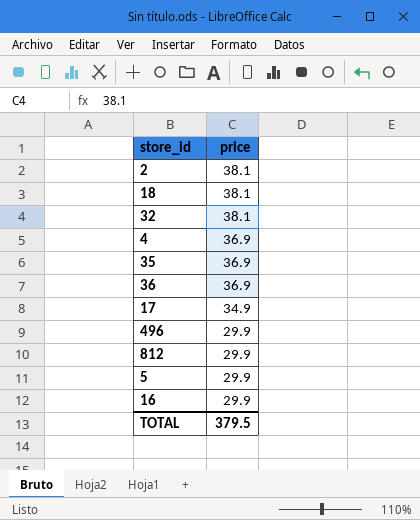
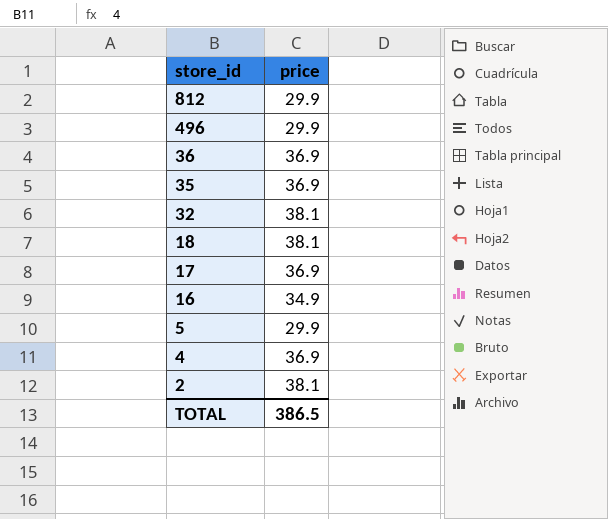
row order: price descending -> store_id descending
17 | price: 34.9 -> 36.9
16 | price: 29.9 -> 34.9
TOTAL | price: 379.5 -> 386.5

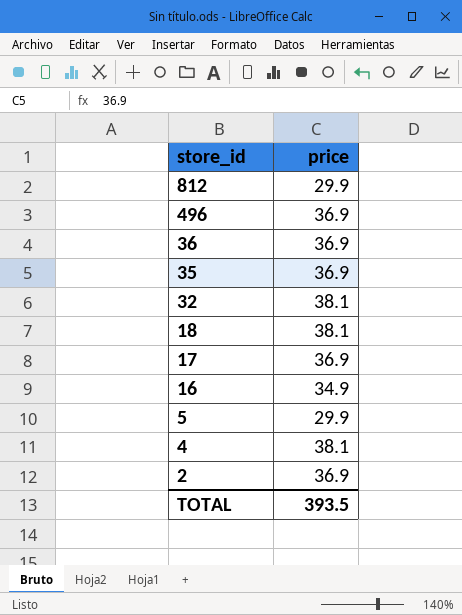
496 | price: 29.9 -> 36.9
4 | price: 36.9 -> 38.1
2 | price: 38.1 -> 36.9
TOTAL | price: 386.5 -> 393.5

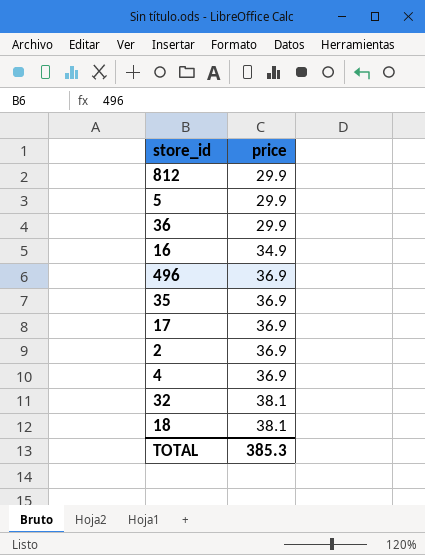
row order: store_id descending -> price ascending
36 | price: 36.9 -> 29.9
4 | price: 38.1 -> 36.9
TOTAL | price: 393.5 -> 385.3

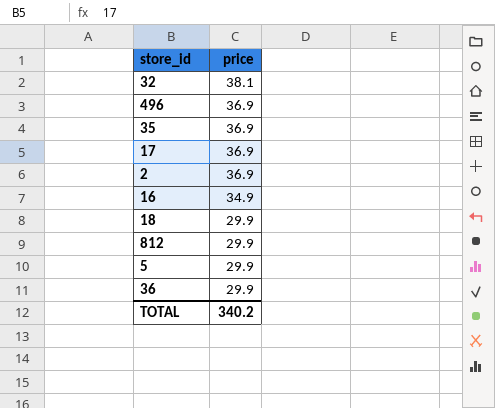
row order: price ascending -> price descending
row 4: 36.9 -> none
18 | price: 38.1 -> 29.9
TOTAL | price: 385.3 -> 340.2

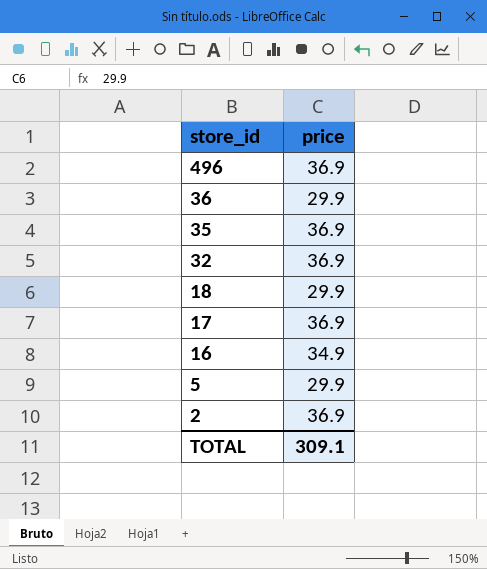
row order: price descending -> store_id descending
row 812: 29.9 -> none
32 | price: 38.1 -> 36.9
TOTAL | price: 340.2 -> 309.1

